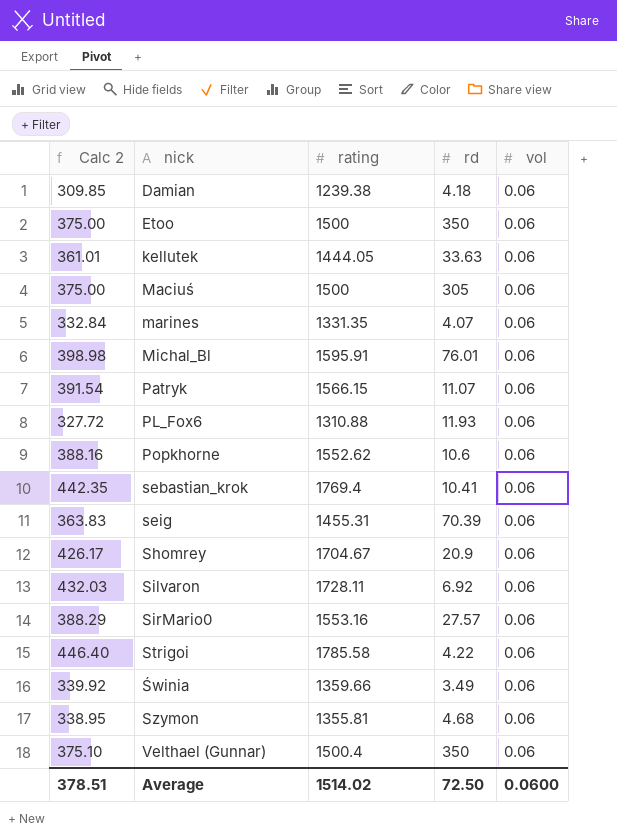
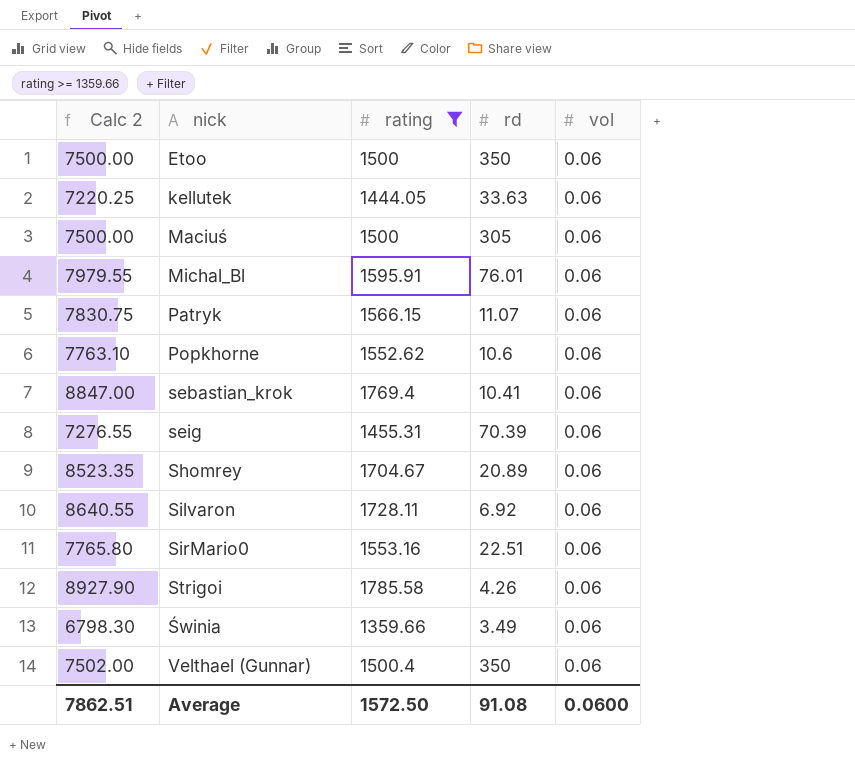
filter: none -> rating >= 1359.66
column Calc 2 | formula: [rating] * 0.25 -> [rating] * 5
Shomrey | rd: 20.9 -> 20.89
SirMario0 | rd: 27.57 -> 22.51
Strigoi | rd: 4.22 -> 4.26
Average | Calc 2: 378.51 -> 7862.51
Average | rating: 1514.02 -> 1572.50
Average | rd: 72.50 -> 91.08

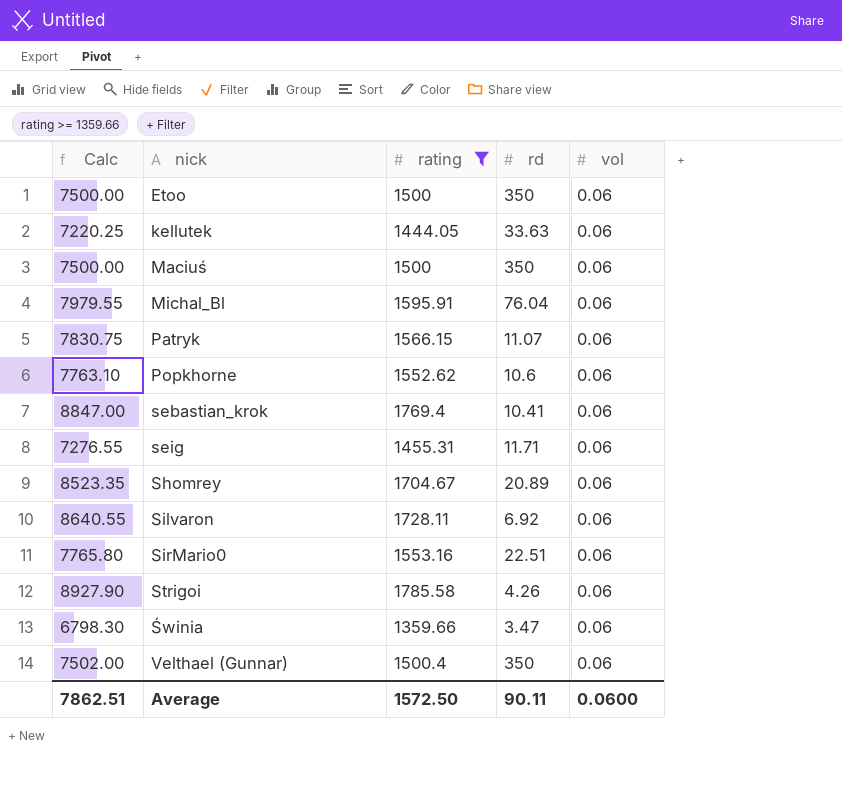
column name: Calc 2 -> Calc
Maciuś | rd: 305 -> 350
Michal_Bl | rd: 76.01 -> 76.04
seig | rd: 70.39 -> 11.71
Świnia | rd: 3.49 -> 3.47
Average | rd: 91.08 -> 90.11

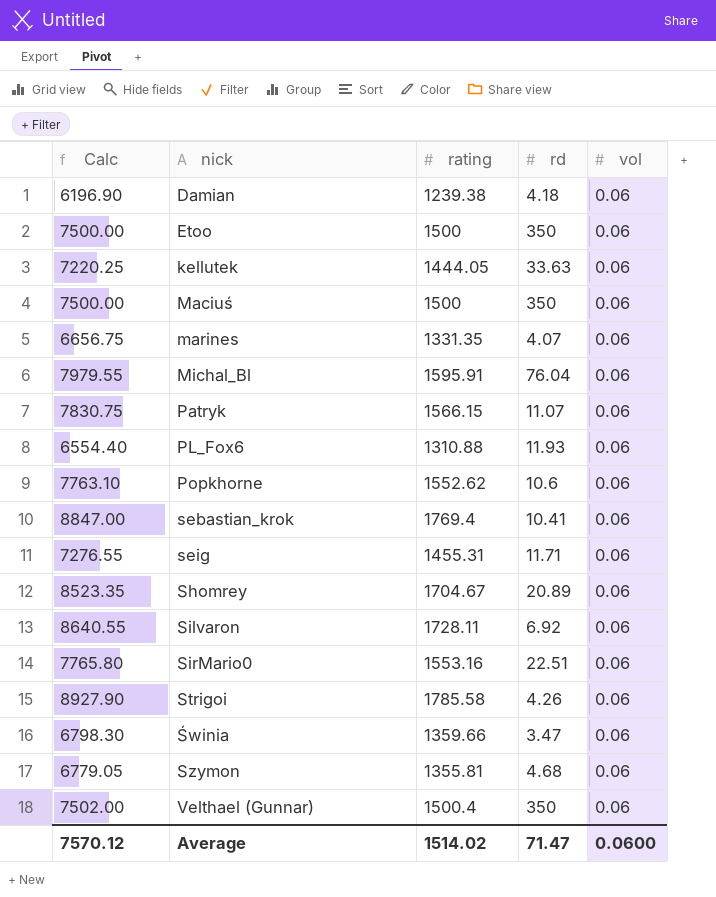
filter: rating >= 1359.66 -> none
Average | Calc: 7862.51 -> 7570.12
Average | rating: 1572.50 -> 1514.02
Average | rd: 90.11 -> 71.47

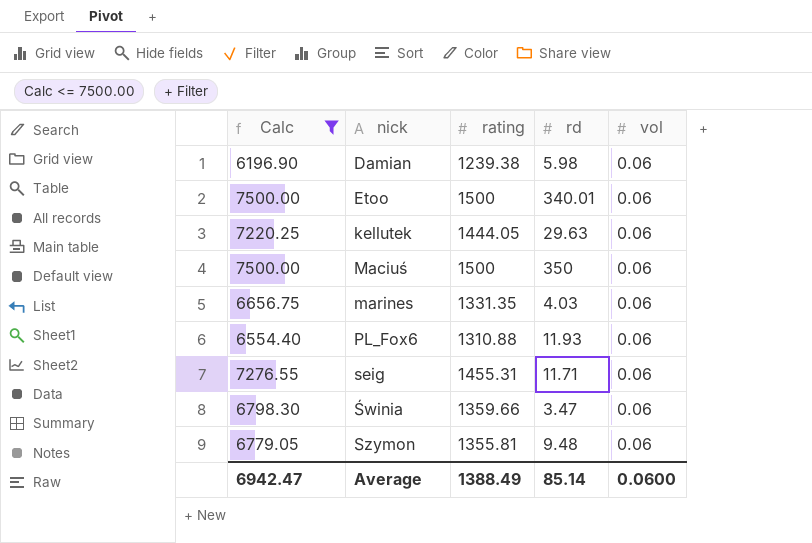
filter: none -> Calc <= 7500.00
Damian | rd: 4.18 -> 5.98
Etoo | rd: 350 -> 340.01
kellutek | rd: 33.63 -> 29.63
marines | rd: 4.07 -> 4.03
Szymon | rd: 4.68 -> 9.48
Average | Calc: 7570.12 -> 6942.47
Average | rating: 1514.02 -> 1388.49
Average | rd: 71.47 -> 85.14

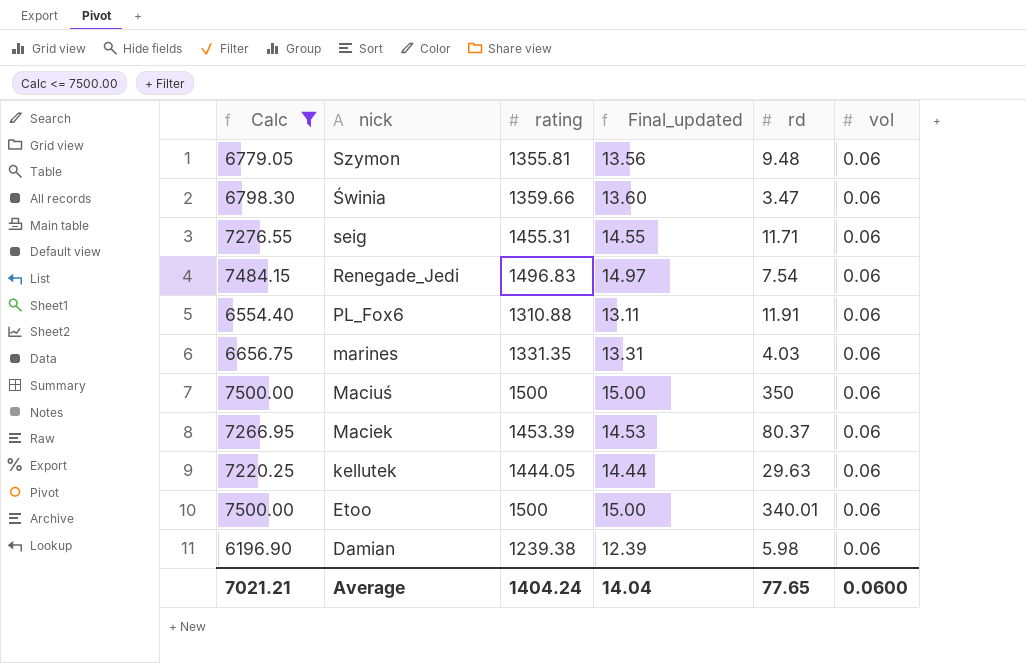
row order: nick ascending -> nick descending
column Final_updated | formula: none -> [rating] * 0.01
row Renegade_Jedi: none -> 7484.15 | 1496.83 | 14.97 | 7.54 | 0.06
PL_Fox6 | rd: 11.93 -> 11.91
row Maciek: none -> 7266.95 | 1453.39 | 14.53 | 80.37 | 0.06
Average | Calc: 6942.47 -> 7021.21
Average | rating: 1388.49 -> 1404.24
Average | rd: 85.14 -> 77.65

